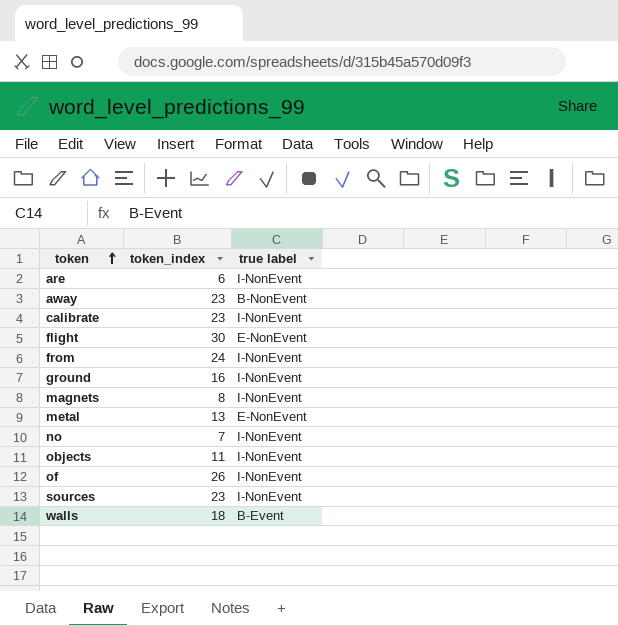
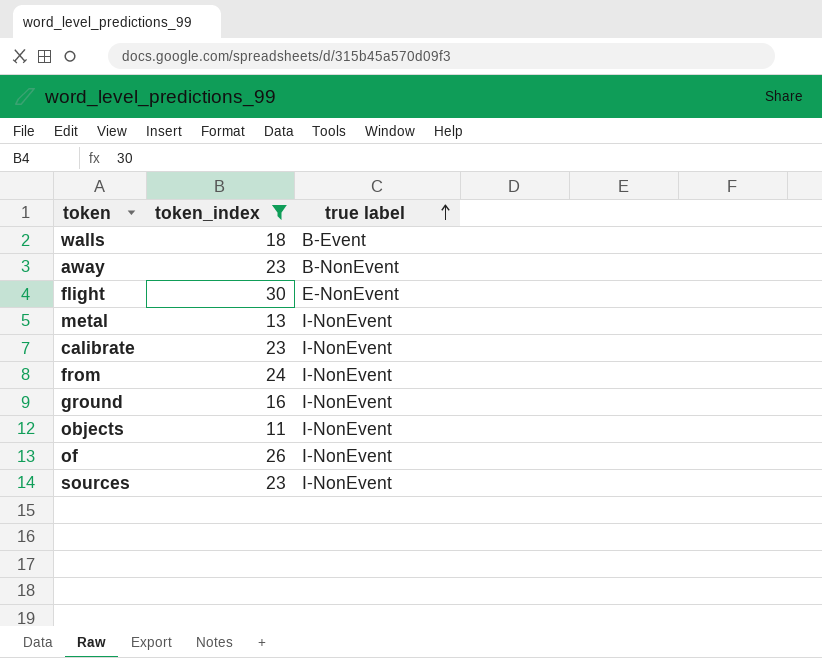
filter: none -> token_index >= 11
row order: token ascending -> true label ascending
metal | true label: E-NonEvent -> I-NonEvent

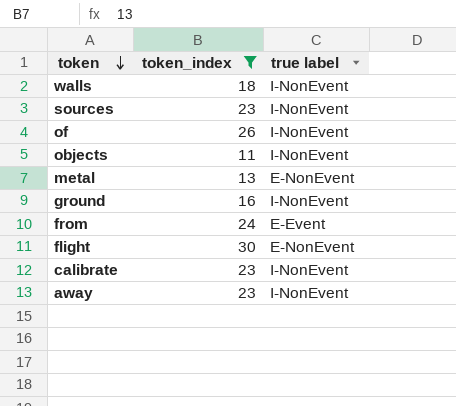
row order: true label ascending -> token descending
walls | true label: B-Event -> I-NonEvent
metal | true label: I-NonEvent -> E-NonEvent
from | true label: I-NonEvent -> E-Event
away | true label: B-NonEvent -> I-NonEvent

